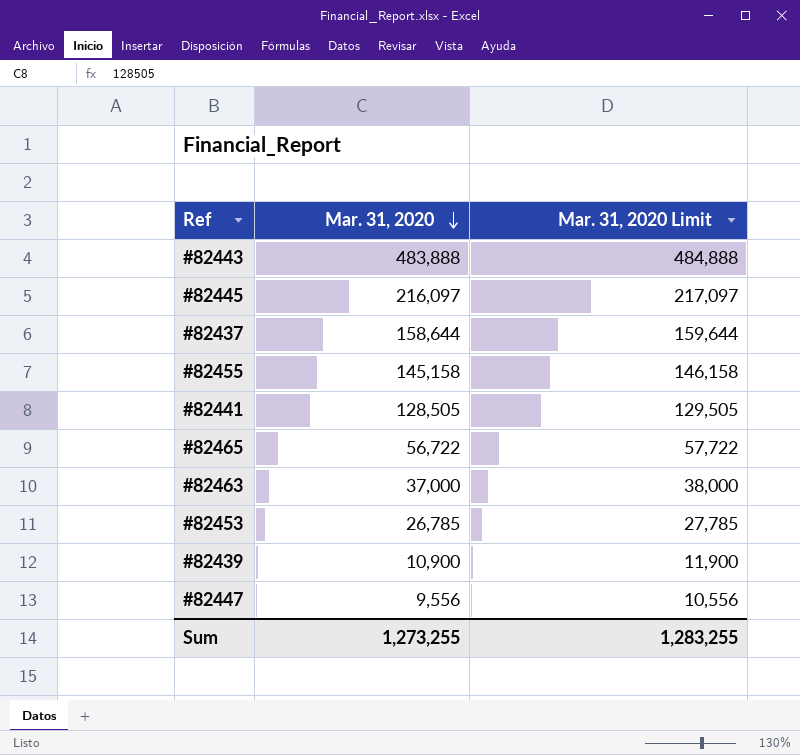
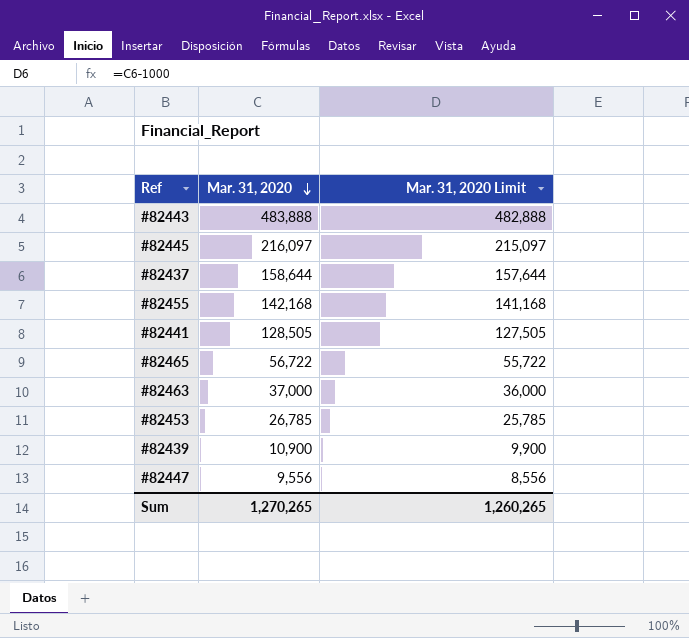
column Mar. 31, 2020 Limit | formula: [Mar. 31, 2020] + 1000 -> [Mar. 31, 2020] - 1000
#82455 | Mar. 31, 2020: 145,158 -> 142,168
Sum | Mar. 31, 2020: 1,273,255 -> 1,270,265
Sum | Mar. 31, 2020 Limit: 1,283,255 -> 1,260,265

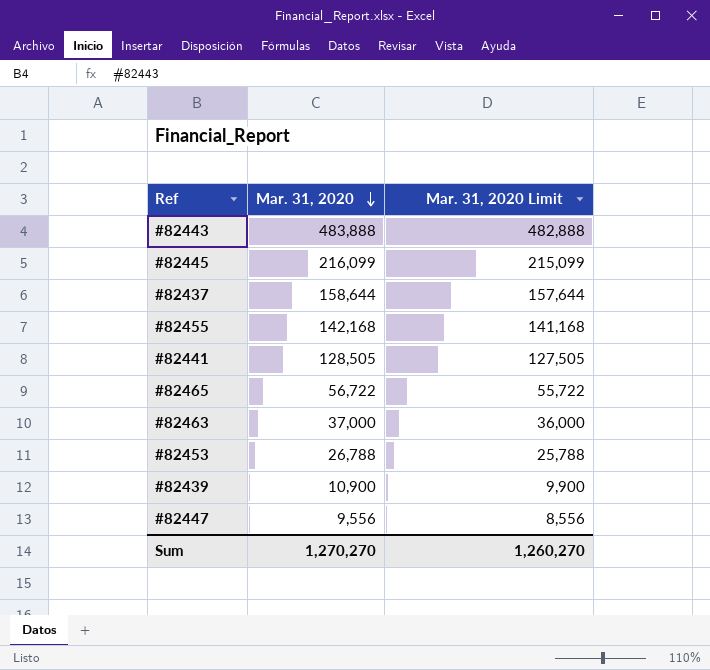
#82445 | Mar. 31, 2020: 216,097 -> 216,099
#82445 | Mar. 31, 2020 Limit: 215,097 -> 215,099
#82453 | Mar. 31, 2020: 26,785 -> 26,788
#82453 | Mar. 31, 2020 Limit: 25,785 -> 25,788
Sum | Mar. 31, 2020: 1,270,265 -> 1,270,270
Sum | Mar. 31, 2020 Limit: 1,260,265 -> 1,260,270

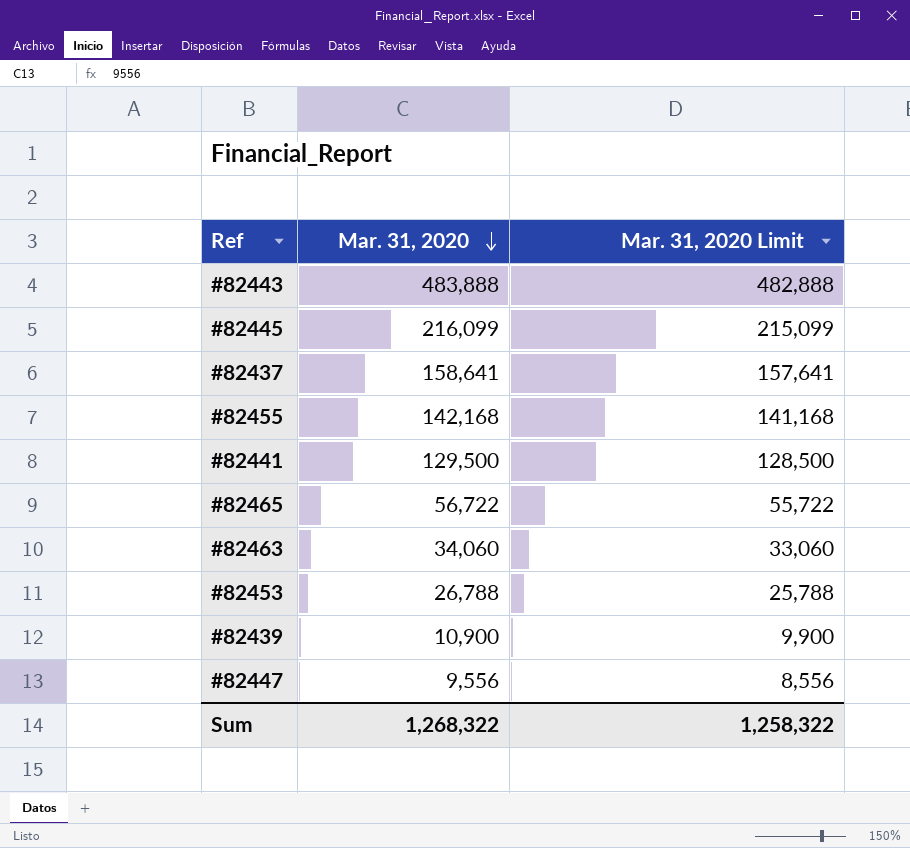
#82437 | Mar. 31, 2020: 158,644 -> 158,641
#82437 | Mar. 31, 2020 Limit: 157,644 -> 157,641
#82441 | Mar. 31, 2020: 128,505 -> 129,500
#82441 | Mar. 31, 2020 Limit: 127,505 -> 128,500
#82463 | Mar. 31, 2020: 37,000 -> 34,060
#82463 | Mar. 31, 2020 Limit: 36,000 -> 33,060
Sum | Mar. 31, 2020: 1,270,270 -> 1,268,322
Sum | Mar. 31, 2020 Limit: 1,260,270 -> 1,258,322

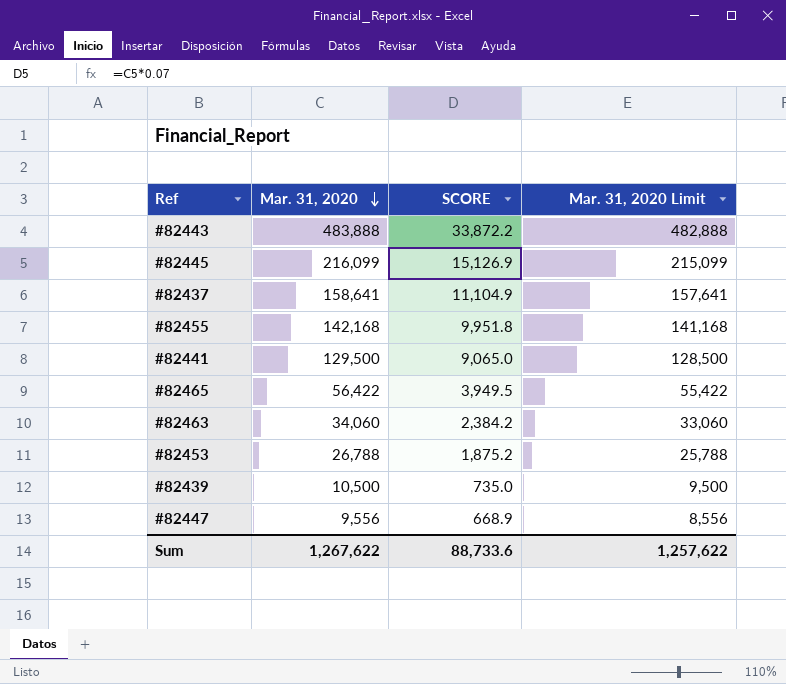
column SCORE | formula: none -> [Mar. 31, 2020] * 0.07
#82465 | Mar. 31, 2020: 56,722 -> 56,422
#82465 | Mar. 31, 2020 Limit: 55,722 -> 55,422
#82439 | Mar. 31, 2020: 10,900 -> 10,500
#82439 | Mar. 31, 2020 Limit: 9,900 -> 9,500
Sum | Mar. 31, 2020: 1,268,322 -> 1,267,622
Sum | Mar. 31, 2020 Limit: 1,258,322 -> 1,257,622

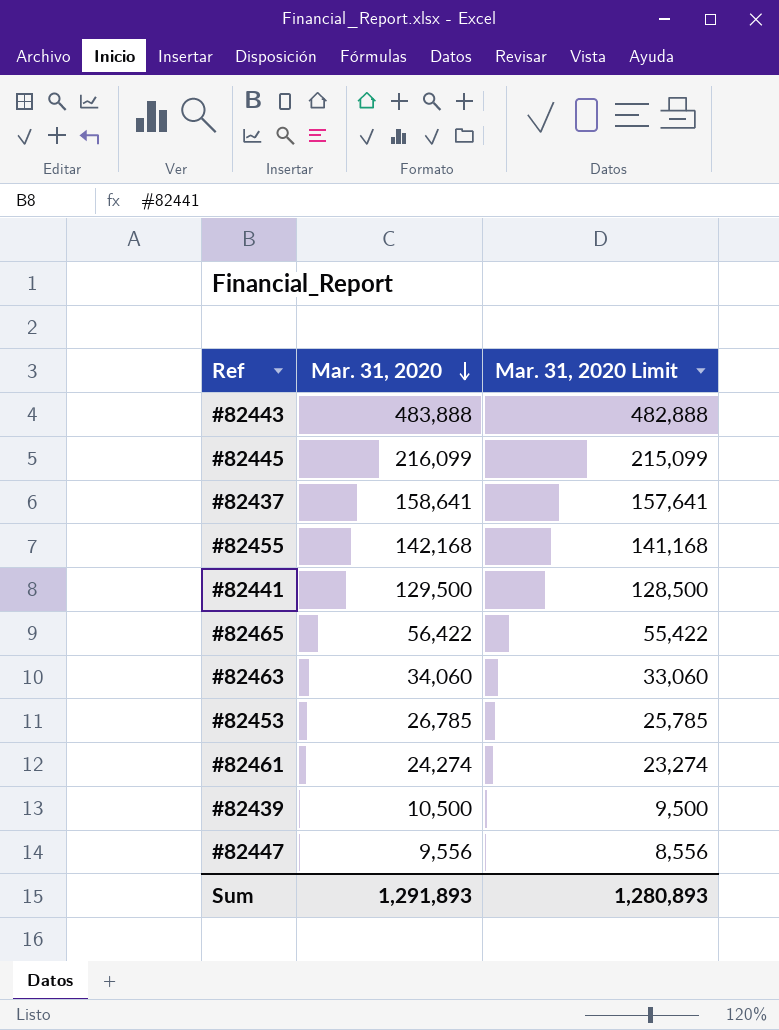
column SCORE | formula: [Mar. 31, 2020] * 0.07 -> none
#82453 | Mar. 31, 2020: 26,788 -> 26,785
#82453 | Mar. 31, 2020 Limit: 25,788 -> 25,785
row #82461: none -> 24,274 | 23,274
Sum | Mar. 31, 2020: 1,267,622 -> 1,291,893
Sum | Mar. 31, 2020 Limit: 1,257,622 -> 1,280,893

